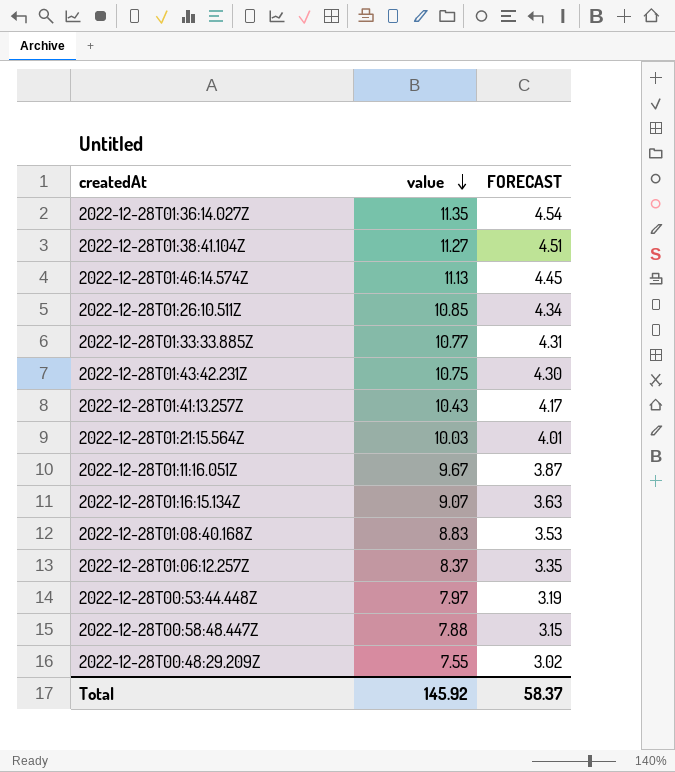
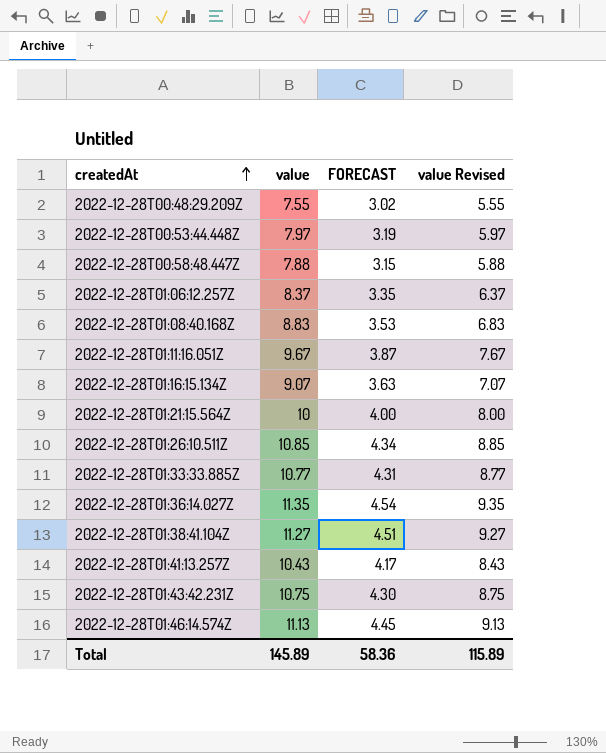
row order: value descending -> createdAt ascending
column value Revised | formula: none -> [value] - 2
2022-12-28T01:21:15.564Z | value: 10.03 -> 10
2022-12-28T01:21:15.564Z | FORECAST: 4.01 -> 4.00
Total | value: 145.92 -> 145.89
Total | FORECAST: 58.37 -> 58.36

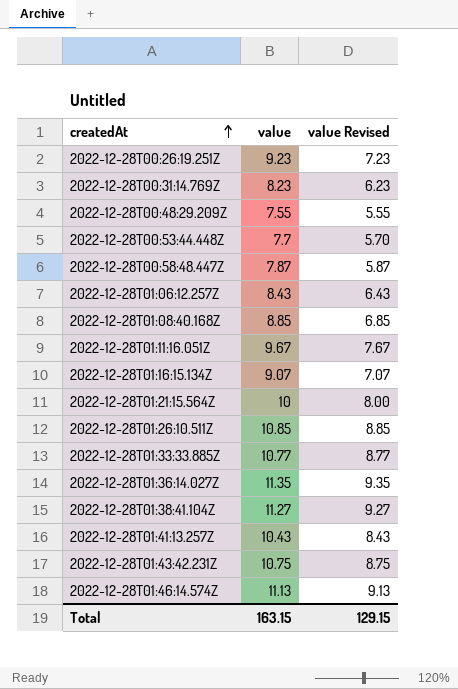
column FORECAST | formula: [value] * 0.4 -> none
row 2022-12-28T00:26:19.251Z: none -> 9.23 | 7.23
row 2022-12-28T00:31:14.769Z: none -> 8.23 | 6.23
2022-12-28T00:53:44.448Z | value: 7.97 -> 7.7
2022-12-28T00:53:44.448Z | value Revised: 5.97 -> 5.70
2022-12-28T00:58:48.447Z | value: 7.88 -> 7.87
2022-12-28T00:58:48.447Z | value Revised: 5.88 -> 5.87
2022-12-28T01:06:12.257Z | value: 8.37 -> 8.43
2022-12-28T01:06:12.257Z | value Revised: 6.37 -> 6.43
2022-12-28T01:08:40.168Z | value: 8.83 -> 8.85
2022-12-28T01:08:40.168Z | value Revised: 6.83 -> 6.85
Total | value: 145.89 -> 163.15
Total | value Revised: 115.89 -> 129.15

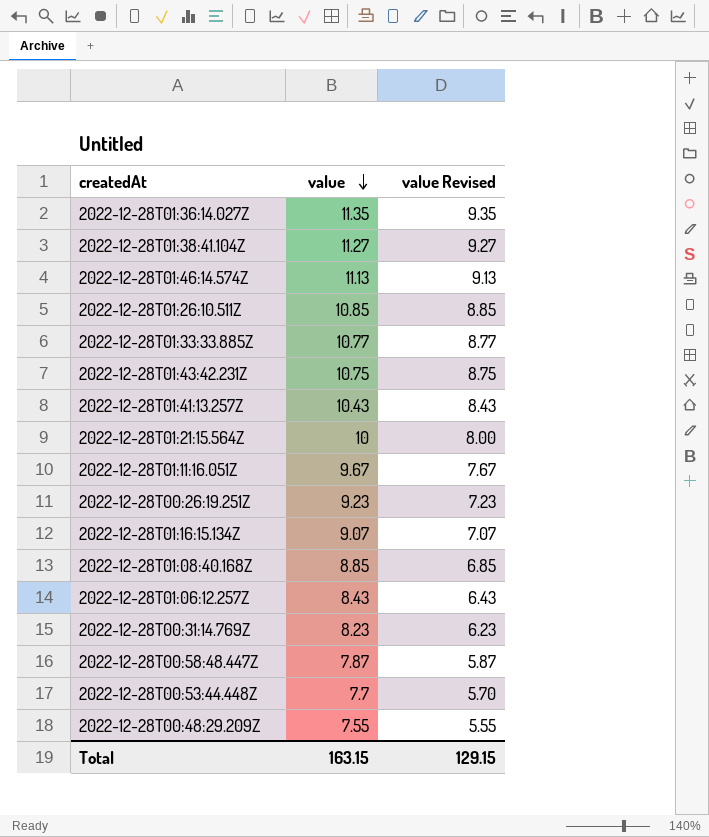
row order: createdAt ascending -> value descending

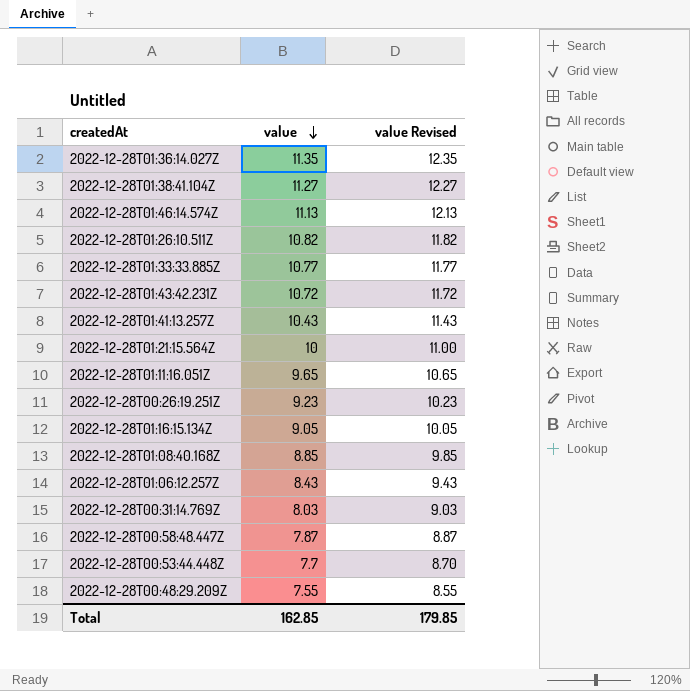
column value Revised | formula: [value] - 2 -> [value] + 1
2022-12-28T01:26:10.511Z | value: 10.85 -> 10.82
2022-12-28T01:43:42.231Z | value: 10.75 -> 10.72
2022-12-28T01:11:16.051Z | value: 9.67 -> 9.65
2022-12-28T01:16:15.134Z | value: 9.07 -> 9.05
2022-12-28T00:31:14.769Z | value: 8.23 -> 8.03
Total | value: 163.15 -> 162.85
Total | value Revised: 129.15 -> 179.85

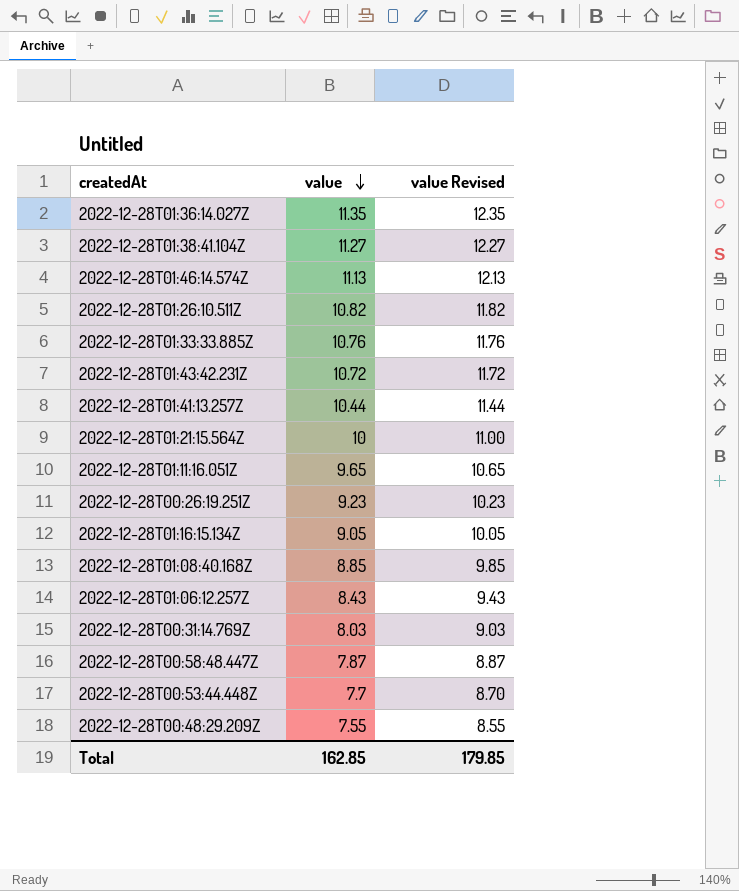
2022-12-28T01:33:33.885Z | value: 10.77 -> 10.76
2022-12-28T01:33:33.885Z | value Revised: 11.77 -> 11.76
2022-12-28T01:41:13.257Z | value: 10.43 -> 10.44
2022-12-28T01:41:13.257Z | value Revised: 11.43 -> 11.44

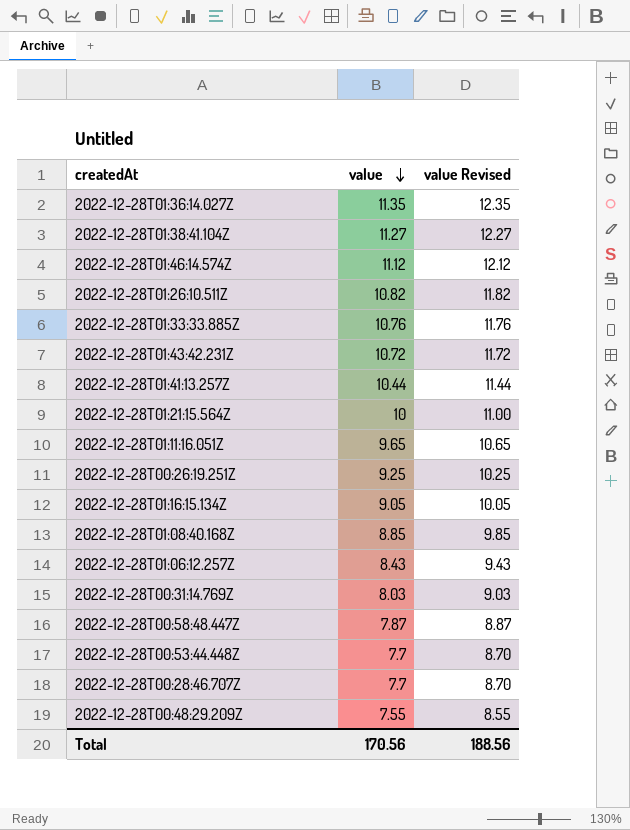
2022-12-28T01:46:14.574Z | value: 11.13 -> 11.12
2022-12-28T01:46:14.574Z | value Revised: 12.13 -> 12.12
2022-12-28T00:26:19.251Z | value: 9.23 -> 9.25
2022-12-28T00:26:19.251Z | value Revised: 10.23 -> 10.25
row 2022-12-28T00:28:46.707Z: none -> 7.7 | 8.70
Total | value: 162.85 -> 170.56
Total | value Revised: 179.85 -> 188.56

